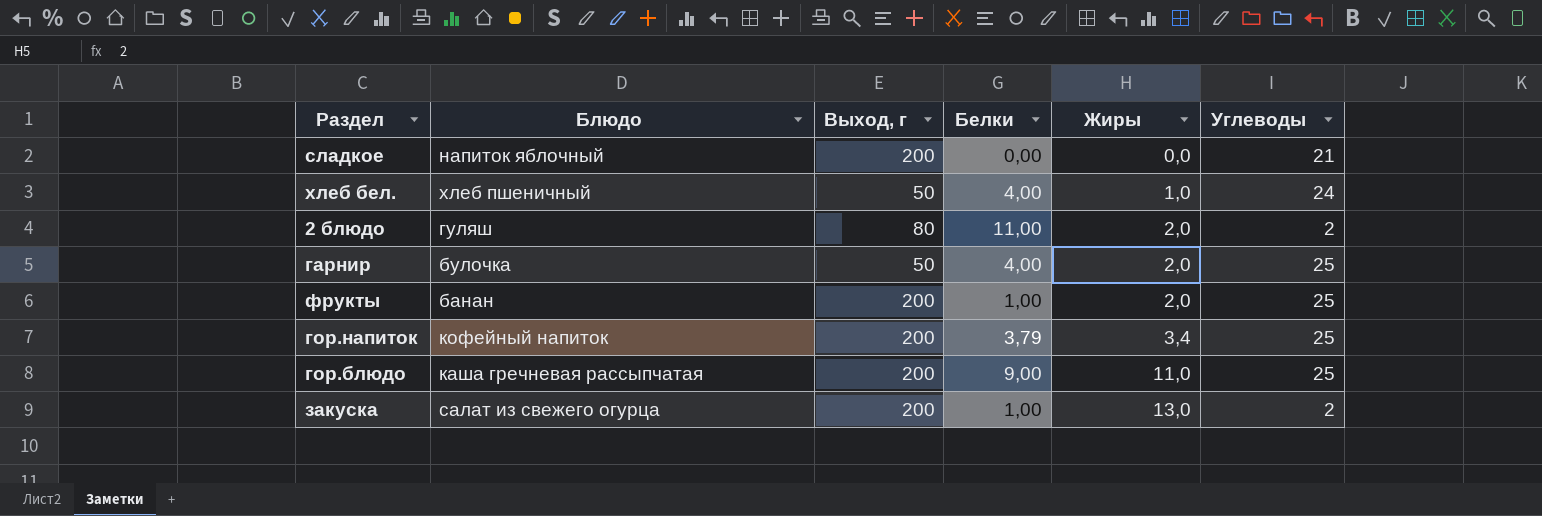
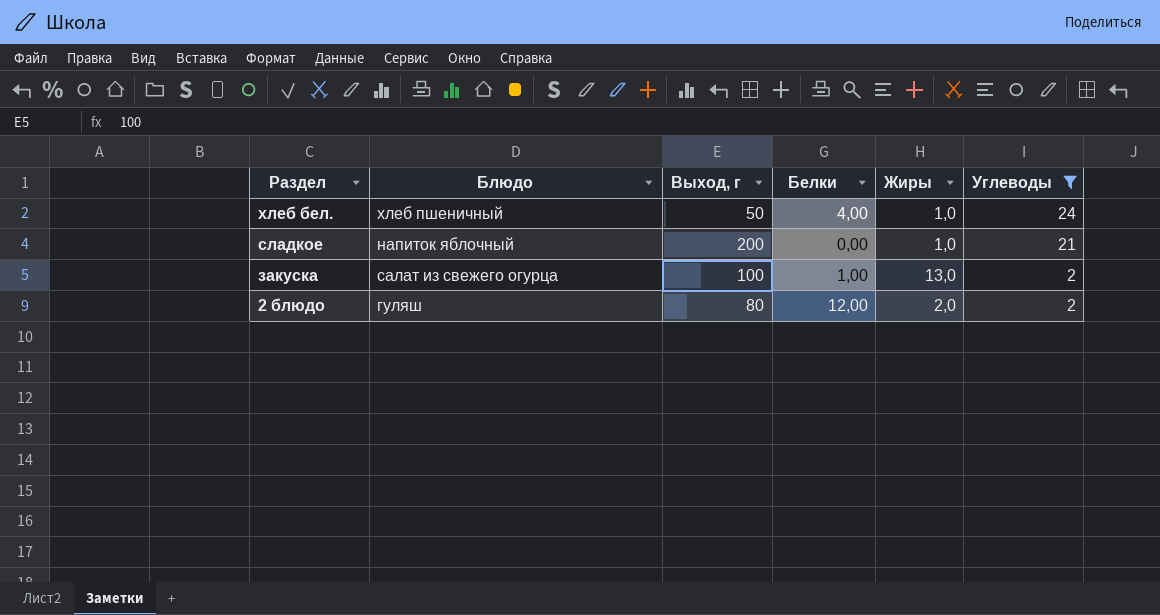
filter: none -> Углеводы != 25
row order: Жиры ascending -> Раздел descending
сладкое | Жиры: 0,0 -> 1,0
закуска | Выход, г: 200 -> 100
2 блюдо | Белки: 11,00 -> 12,00

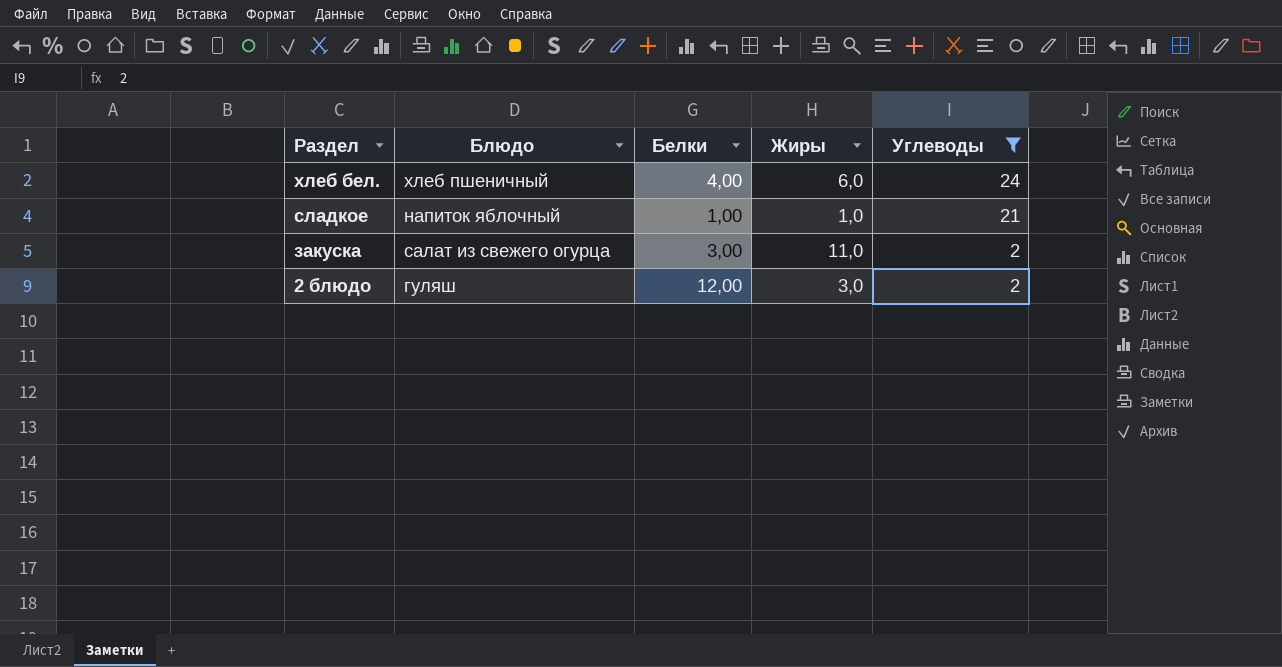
column Выход, г | position: 3 -> none
хлеб бел. | Жиры: 1,0 -> 6,0
сладкое | Белки: 0,00 -> 1,00
закуска | Белки: 1,00 -> 3,00
закуска | Жиры: 13,0 -> 11,0
2 блюдо | Жиры: 2,0 -> 3,0

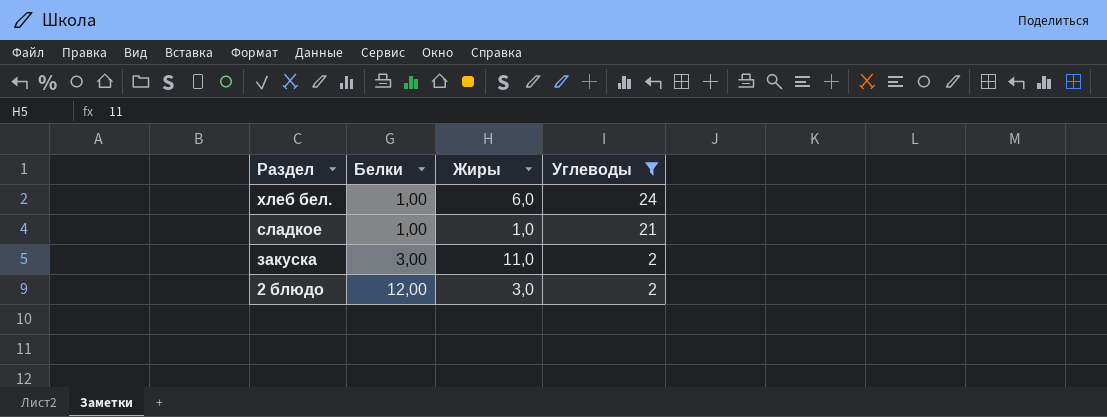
column Блюдо | position: 2 -> none
хлеб бел. | Белки: 4,00 -> 1,00

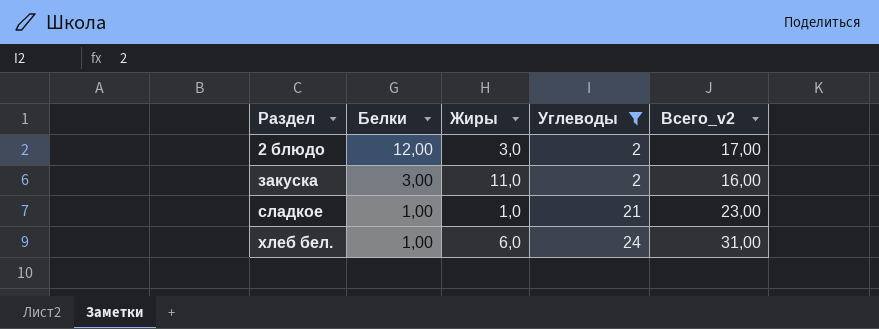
row order: Раздел descending -> Раздел ascending
column Всего_v2 | formula: none -> [Белки] + [Жиры] + [Углеводы]

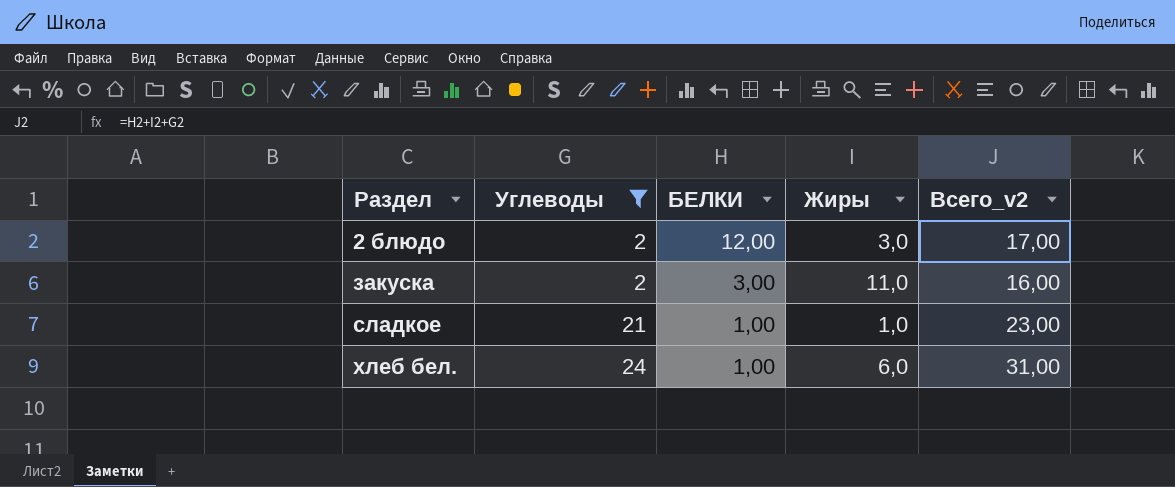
column Углеводы | position: 4 -> 2
column name: Белки -> БЕЛКИ

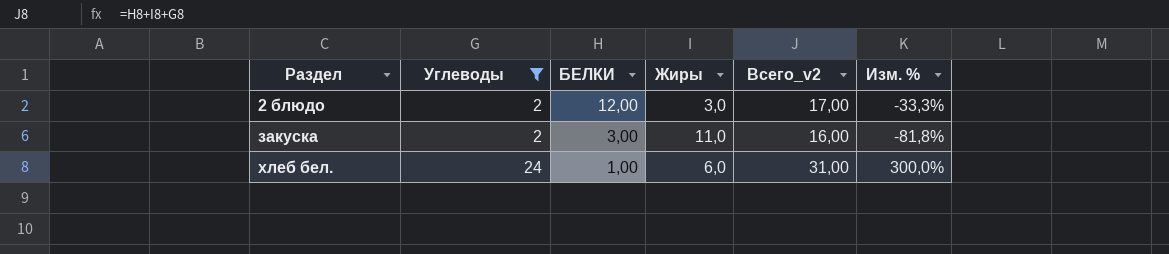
column Изм. % | formula: none -> ([Углеводы] - [Жиры]) / [Жиры]
row сладкое: 21 | 1,00 | 1,0 | 23,00 -> none

